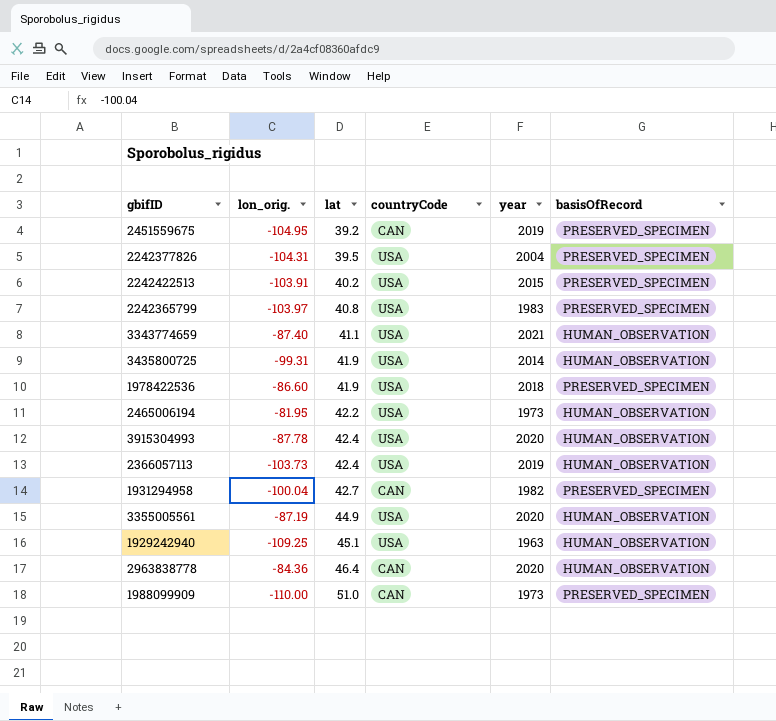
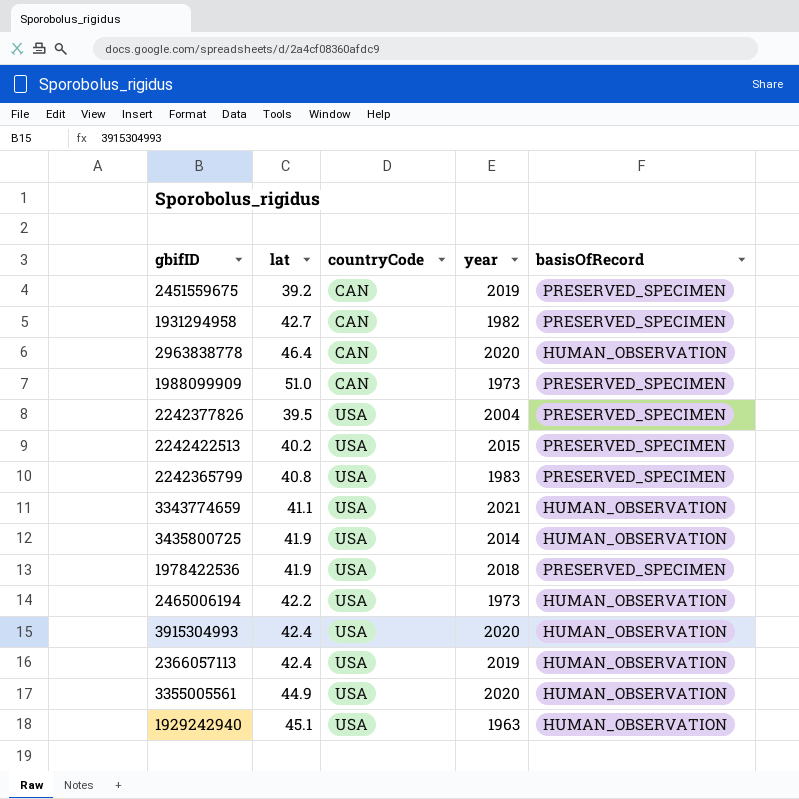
row order: lat ascending -> countryCode ascending
column lon_orig. | position: 2 -> none

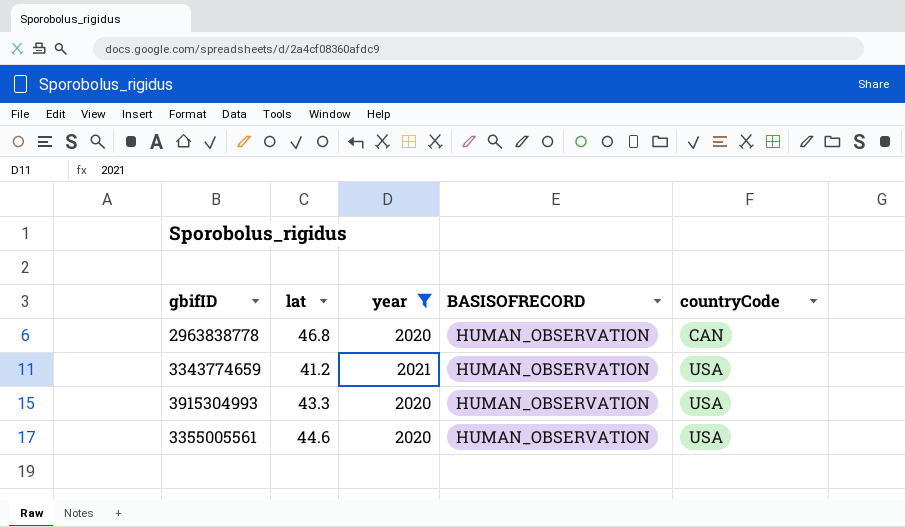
filter: none -> year >= 2020
column name: basisOfRecord -> BASISOFRECORD
column countryCode | position: 3 -> 5
2963838778 | lat: 46.4 -> 46.8
3343774659 | lat: 41.1 -> 41.2
3915304993 | lat: 42.4 -> 43.3
3355005561 | lat: 44.9 -> 44.6

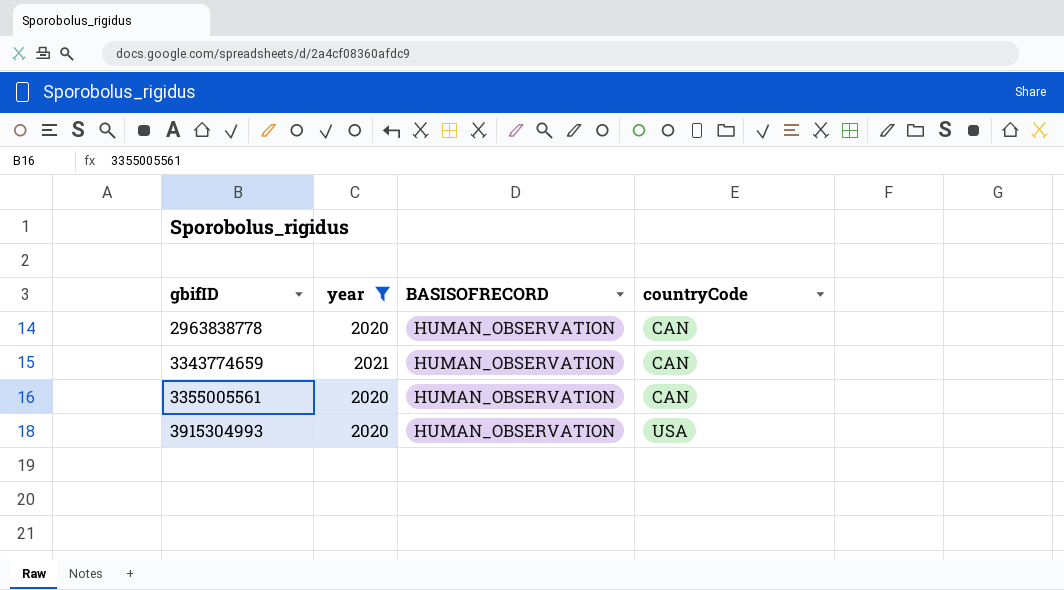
row order: countryCode ascending -> gbifID ascending
column lat | position: 2 -> none
3343774659 | countryCode: USA -> CAN
3355005561 | countryCode: USA -> CAN

